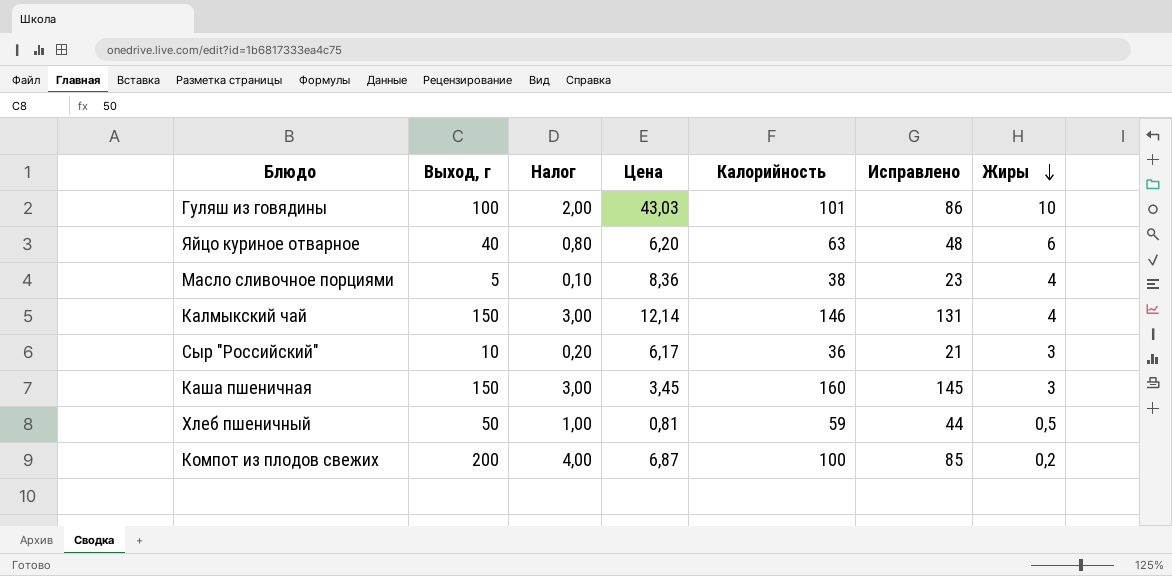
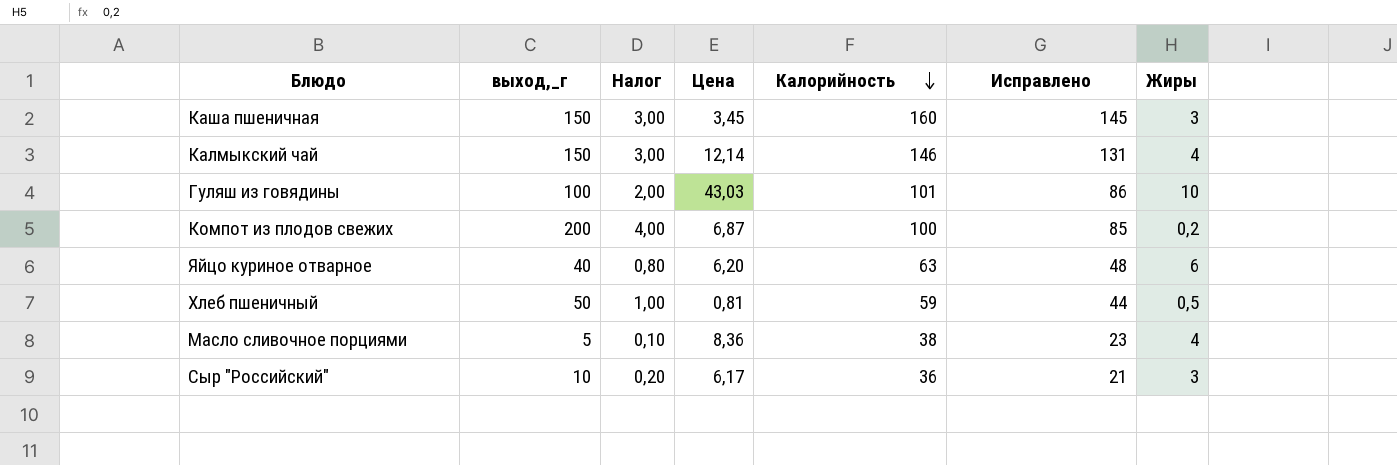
row order: Жиры descending -> Калорийность descending
column name: Выход, г -> выход,_г

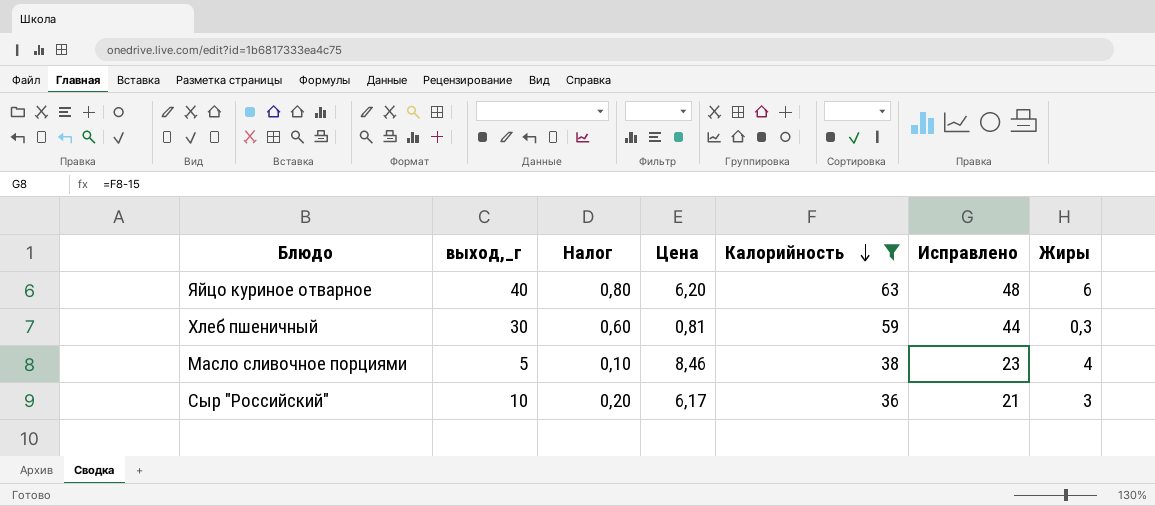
filter: none -> Калорийность <= 63
Хлеб пшеничный | выход,_г: 50 -> 30
Хлеб пшеничный | Налог: 1,00 -> 0,60
Хлеб пшеничный | Жиры: 0,5 -> 0,3
Масло сливочное порциями | Цена: 8,36 -> 8,46

